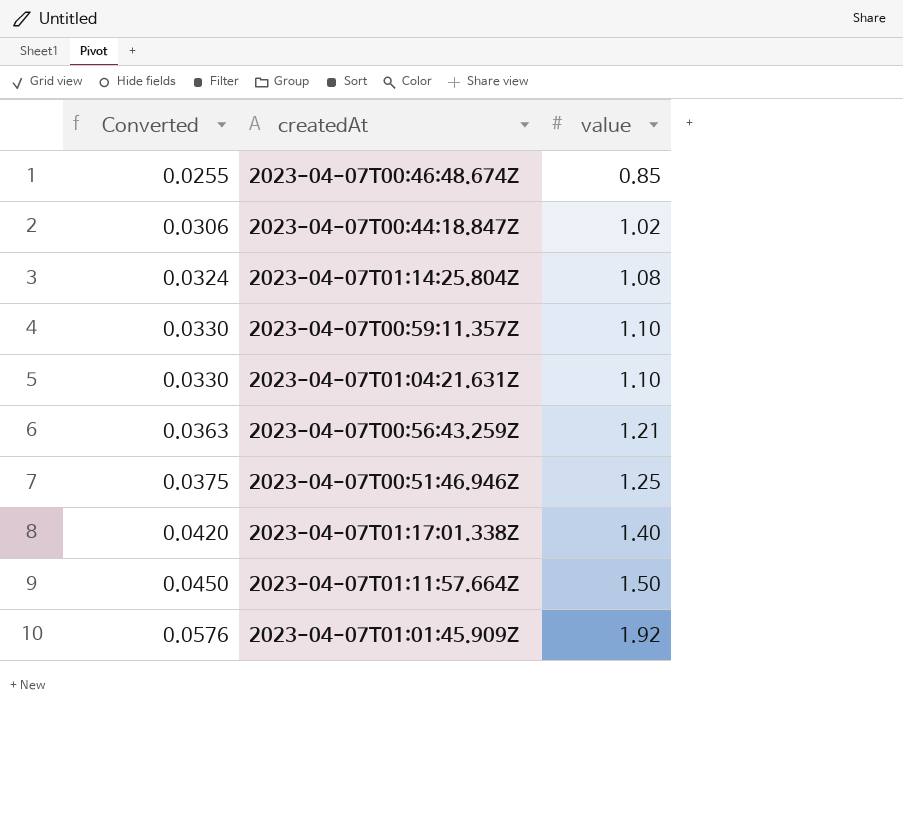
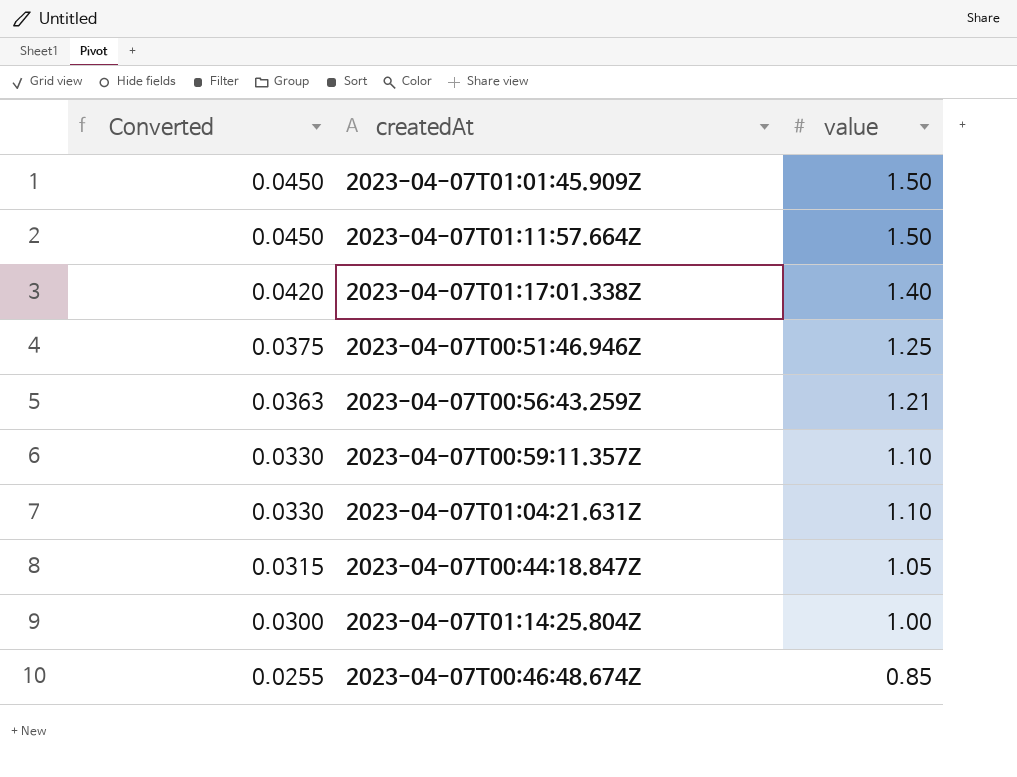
row order: Converted ascending -> Converted descending
2023-04-07T01:01:45.909Z | Converted: 0.0576 -> 0.0450
2023-04-07T01:01:45.909Z | value: 1.92 -> 1.50
2023-04-07T00:44:18.847Z | Converted: 0.0306 -> 0.0315
2023-04-07T00:44:18.847Z | value: 1.02 -> 1.05
2023-04-07T01:14:25.804Z | Converted: 0.0324 -> 0.0300
2023-04-07T01:14:25.804Z | value: 1.08 -> 1.00

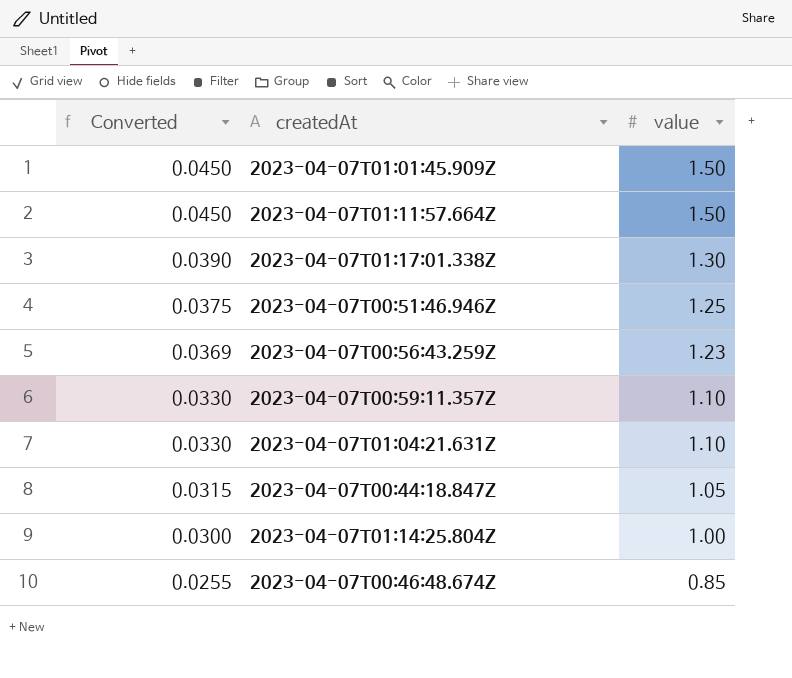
2023-04-07T01:17:01.338Z | Converted: 0.0420 -> 0.0390
2023-04-07T01:17:01.338Z | value: 1.40 -> 1.30
2023-04-07T00:56:43.259Z | Converted: 0.0363 -> 0.0369
2023-04-07T00:56:43.259Z | value: 1.21 -> 1.23

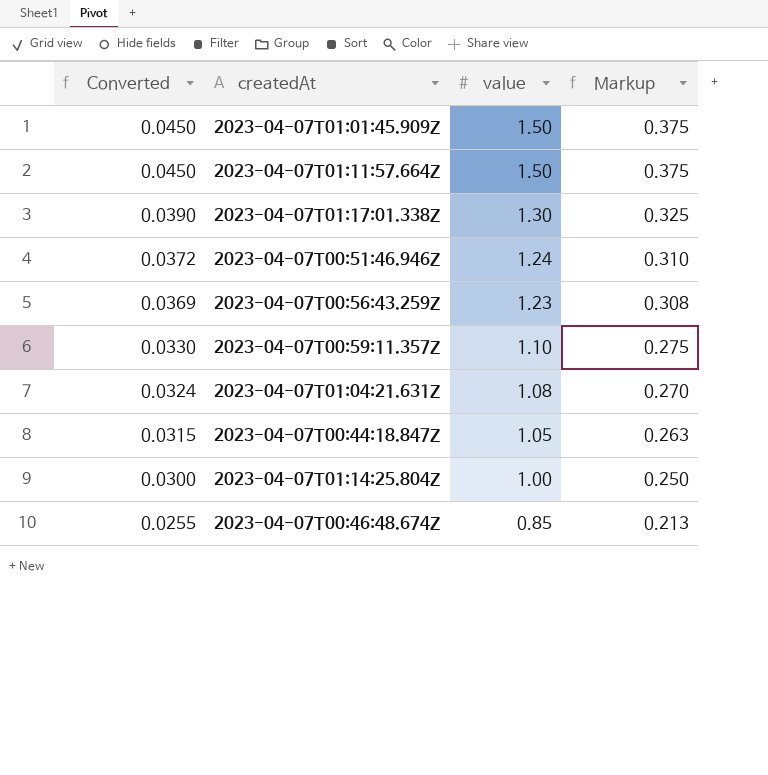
column Markup | formula: none -> [value] * 0.25
2023-04-07T00:51:46.946Z | Converted: 0.0375 -> 0.0372
2023-04-07T00:51:46.946Z | value: 1.25 -> 1.24
2023-04-07T01:04:21.631Z | Converted: 0.0330 -> 0.0324
2023-04-07T01:04:21.631Z | value: 1.10 -> 1.08

